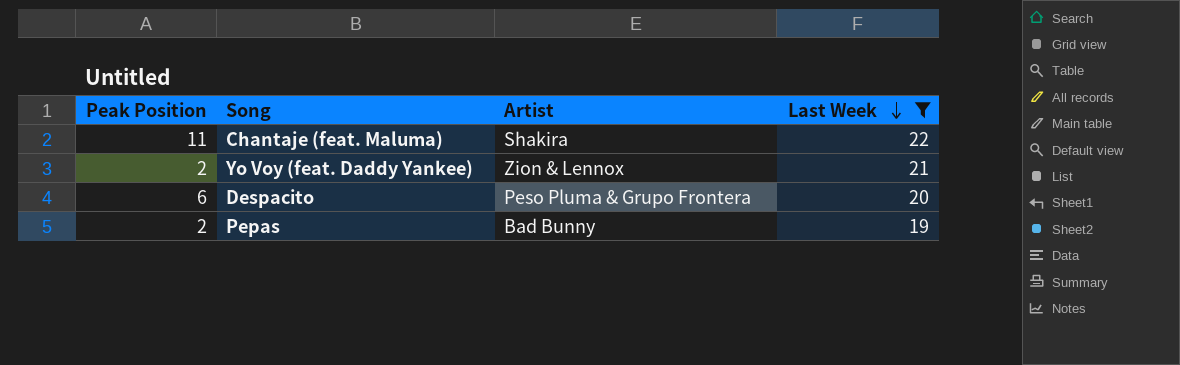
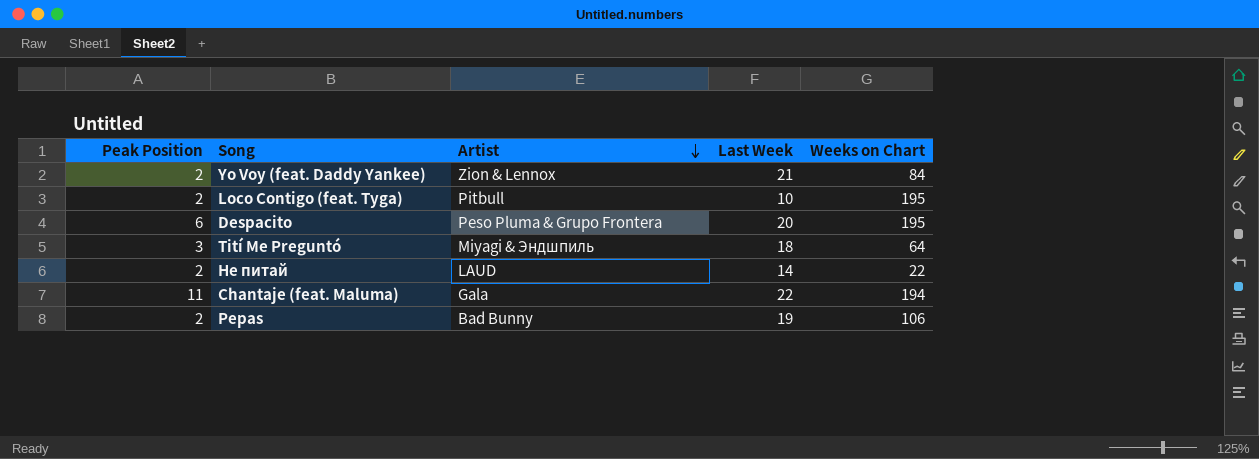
filter: Last Week >= 19 -> none
row order: Last Week descending -> Artist descending
column Weeks on Chart | position: none -> 5
Chantaje (feat. Maluma) | Artist: Shakira -> Gala

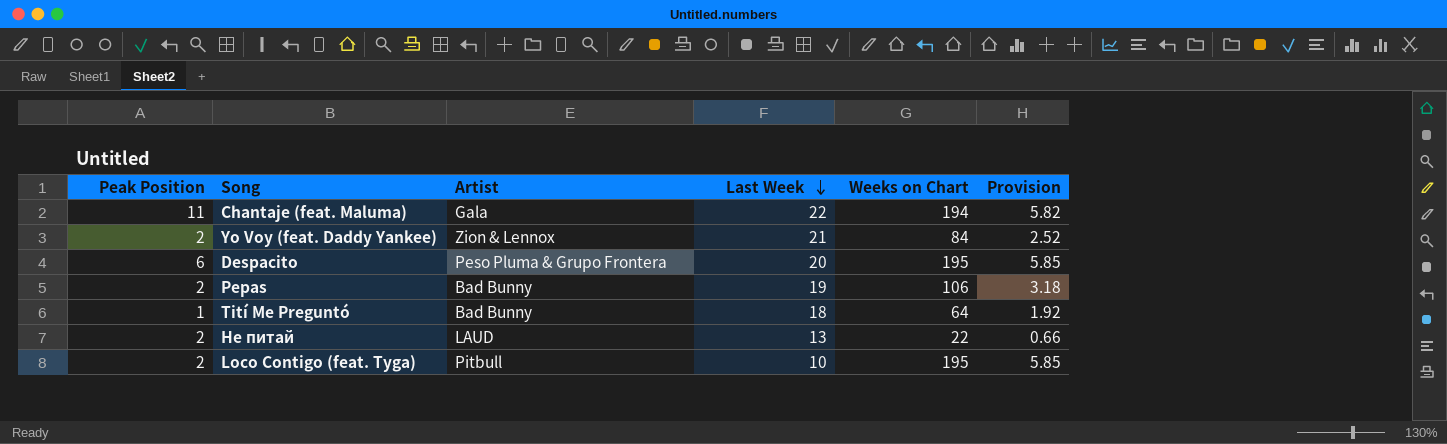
row order: Artist descending -> Last Week descending
column Provision | formula: none -> [Weeks on Chart] * 0.03
Tití Me Preguntó | Peak Position: 3 -> 1
Tití Me Preguntó | Artist: Miyagi & Эндшпиль -> Bad Bunny
Не питай | Last Week: 14 -> 13

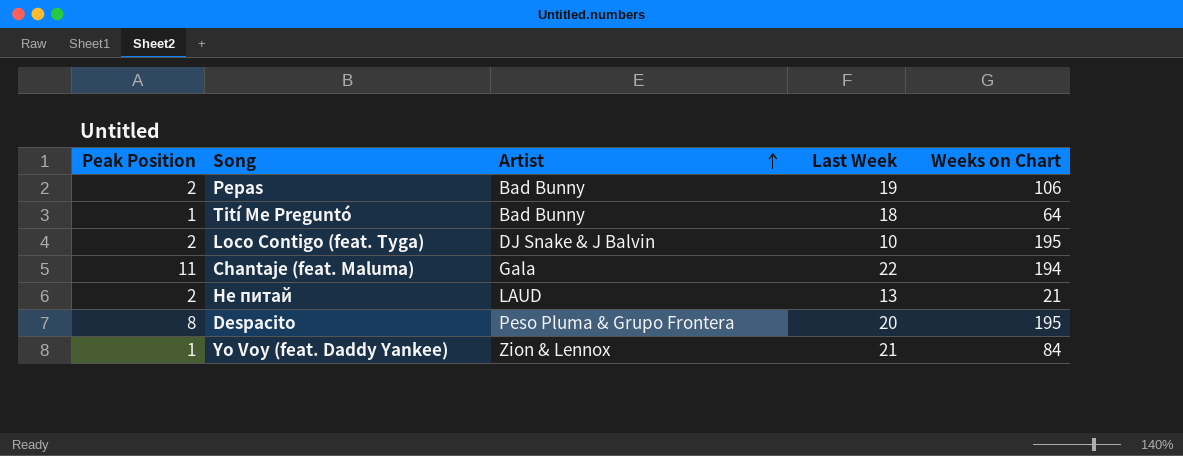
row order: Last Week descending -> Artist ascending
column Provision | formula: [Weeks on Chart] * 0.03 -> none
Loco Contigo (feat. Tyga) | Artist: Pitbull -> DJ Snake & J Balvin
Не питай | Weeks on Chart: 22 -> 21
Despacito | Peak Position: 6 -> 8
Yo Voy (feat. Daddy Yankee) | Peak Position: 2 -> 1

